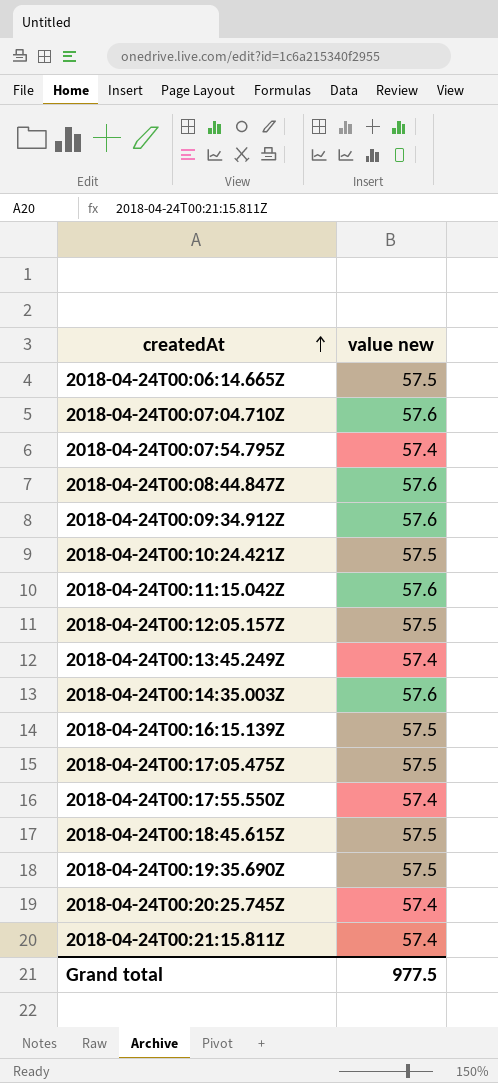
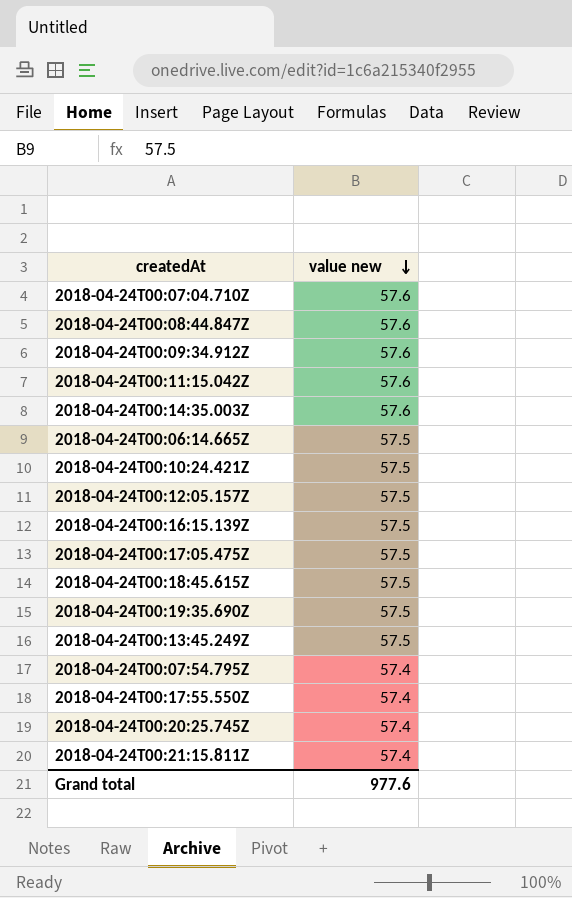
row order: createdAt ascending -> value new descending
2018-04-24T00:13:45.249Z | value new: 57.4 -> 57.5
Grand total | value new: 977.5 -> 977.6

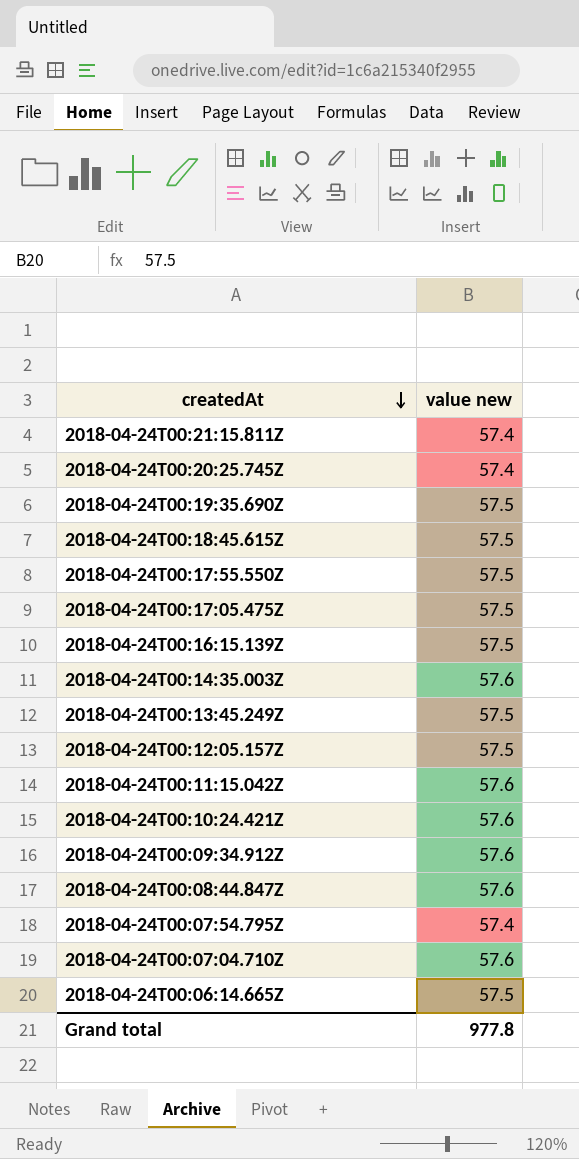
row order: value new descending -> createdAt descending
2018-04-24T00:17:55.550Z | value new: 57.4 -> 57.5
2018-04-24T00:10:24.421Z | value new: 57.5 -> 57.6
Grand total | value new: 977.6 -> 977.8

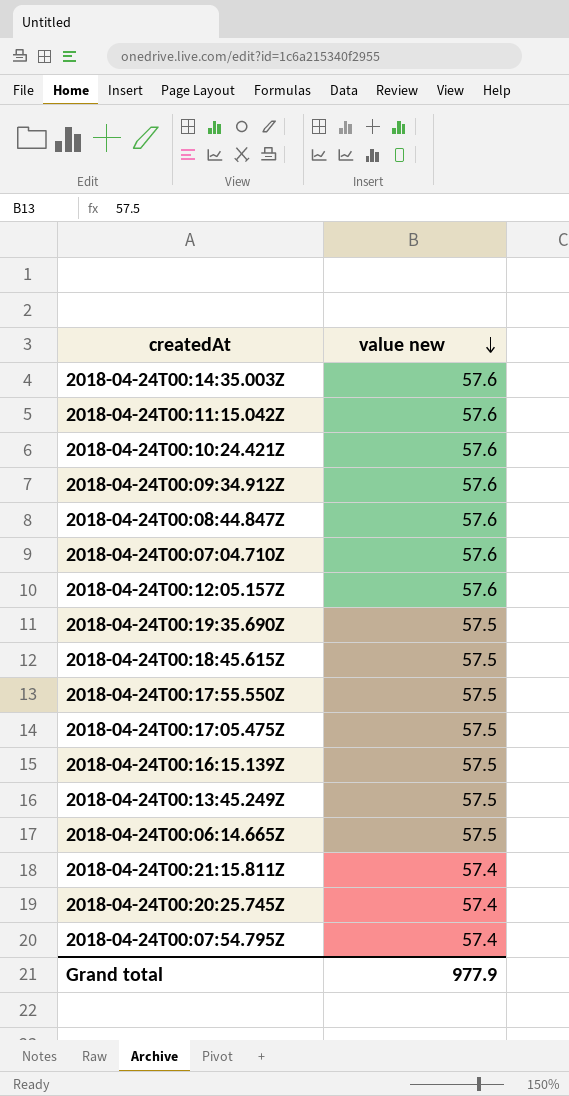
row order: createdAt descending -> value new descending
2018-04-24T00:12:05.157Z | value new: 57.5 -> 57.6
Grand total | value new: 977.8 -> 977.9

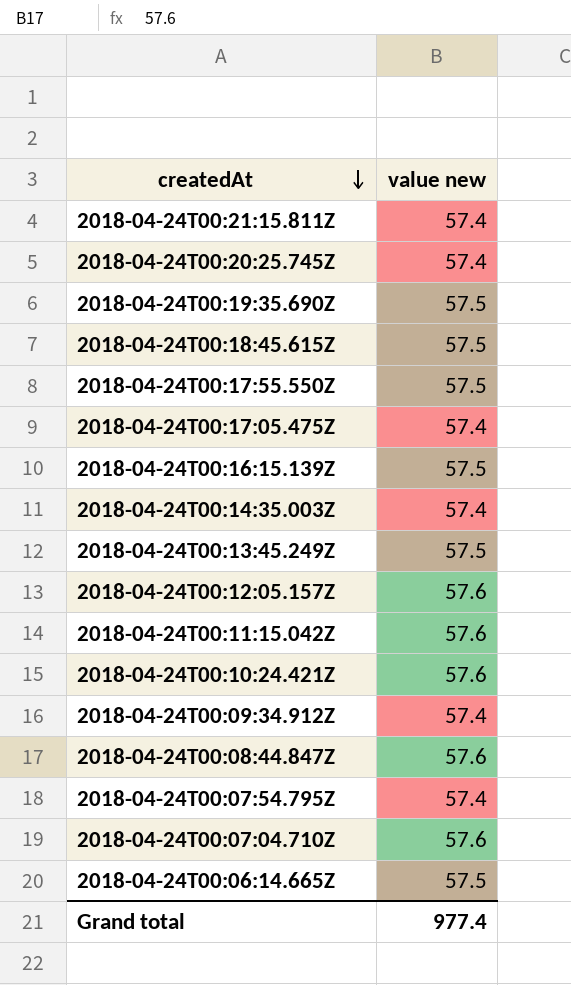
row order: value new descending -> createdAt descending
2018-04-24T00:17:05.475Z | value new: 57.5 -> 57.4
2018-04-24T00:14:35.003Z | value new: 57.6 -> 57.4
2018-04-24T00:09:34.912Z | value new: 57.6 -> 57.4
Grand total | value new: 977.9 -> 977.4

